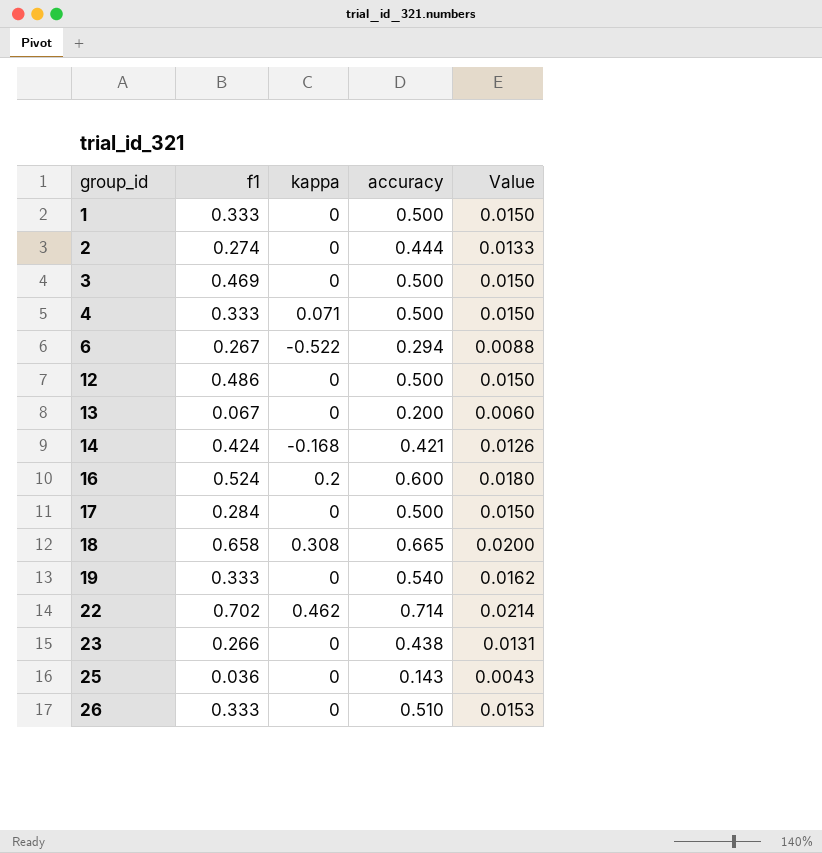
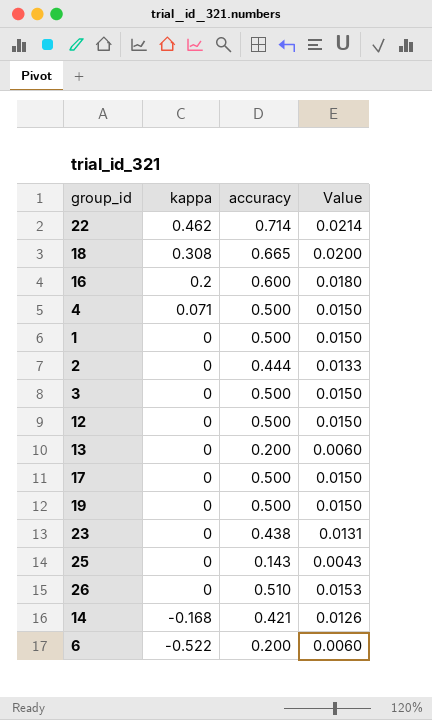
row order: group_id ascending -> kappa descending
column f1 | position: 2 -> none
19 | accuracy: 0.540 -> 0.500
19 | Value: 0.0162 -> 0.0150
6 | accuracy: 0.294 -> 0.200
6 | Value: 0.0088 -> 0.0060

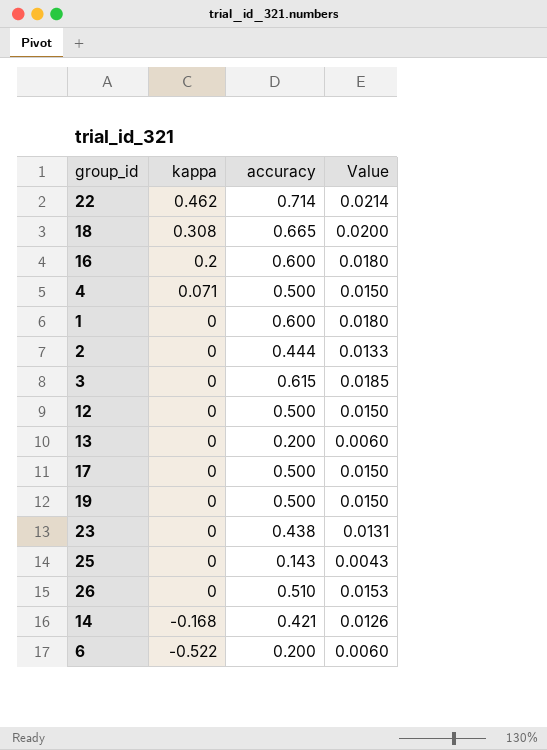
1 | accuracy: 0.500 -> 0.600
1 | Value: 0.0150 -> 0.0180
3 | accuracy: 0.500 -> 0.615
3 | Value: 0.0150 -> 0.0185

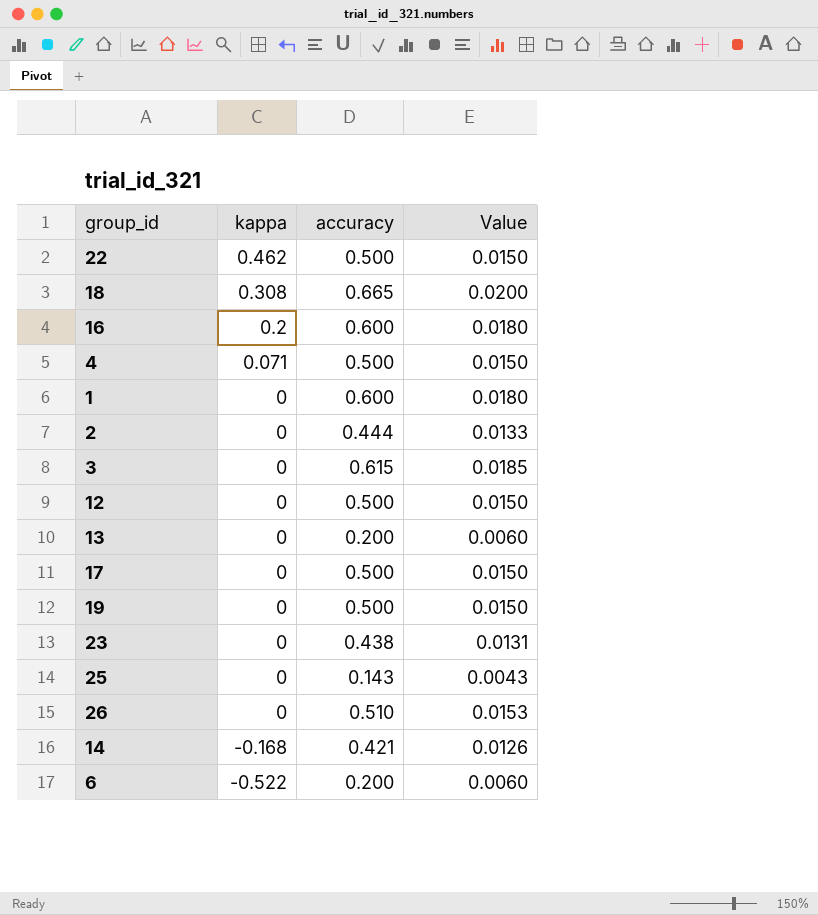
22 | accuracy: 0.714 -> 0.500
22 | Value: 0.0214 -> 0.0150

